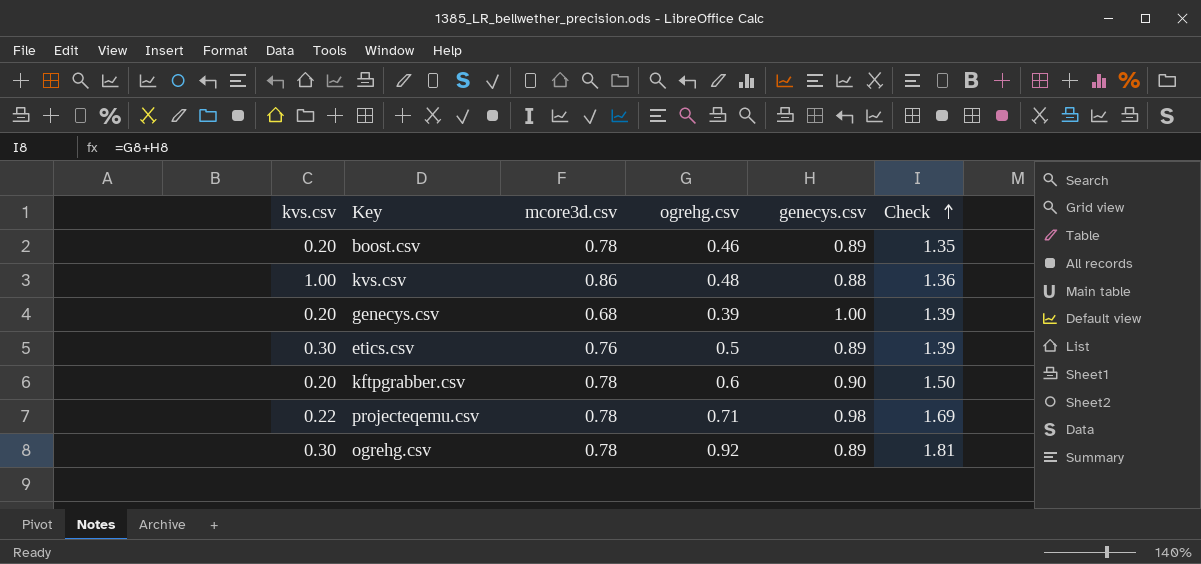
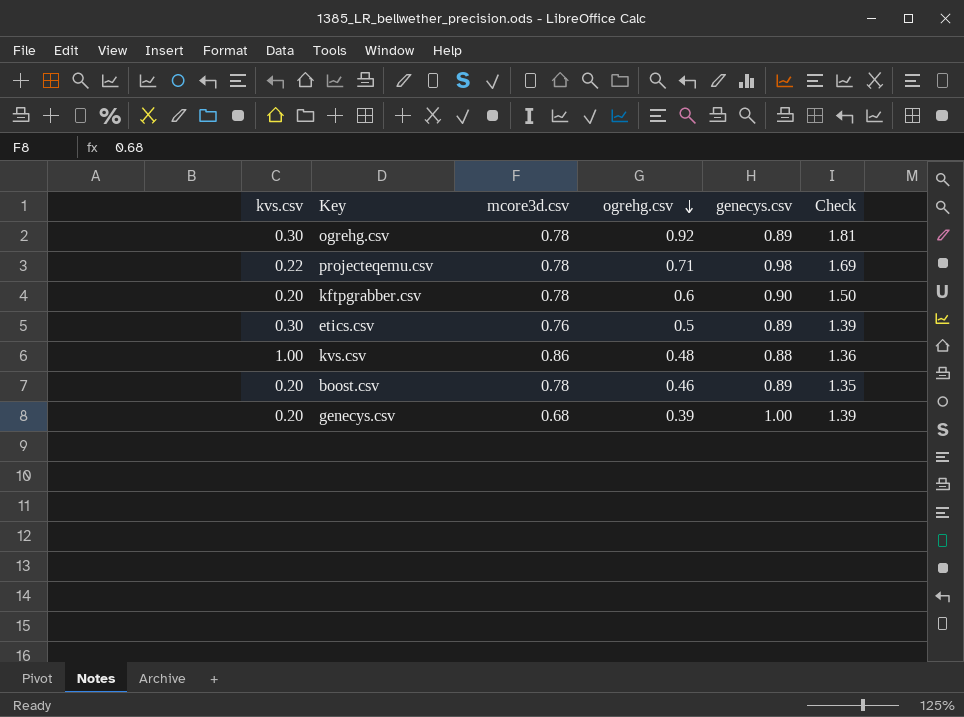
row order: Check ascending -> ogrehg.csv descending

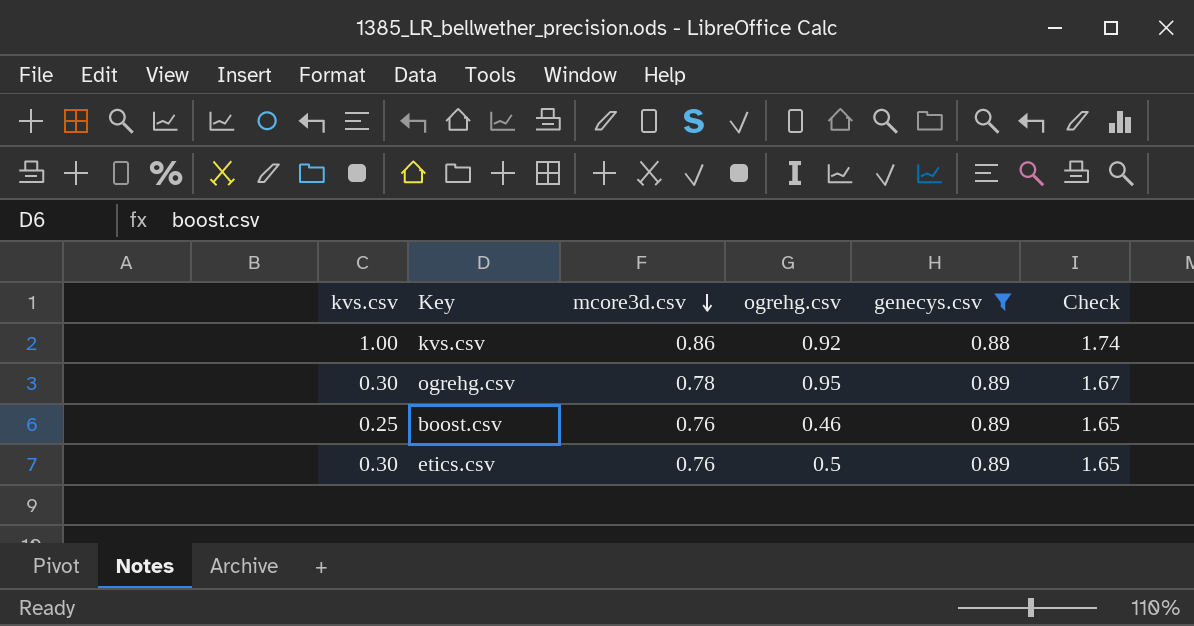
filter: none -> genecys.csv <= 0.89
row order: ogrehg.csv descending -> mcore3d.csv descending
column Check | formula: [ogrehg.csv] + [genecys.csv] -> [mcore3d.csv] + [genecys.csv]
kvs.csv | ogrehg.csv: 0.48 -> 0.92
ogrehg.csv | ogrehg.csv: 0.92 -> 0.95
boost.csv | kvs.csv: 0.20 -> 0.25
boost.csv | mcore3d.csv: 0.78 -> 0.76

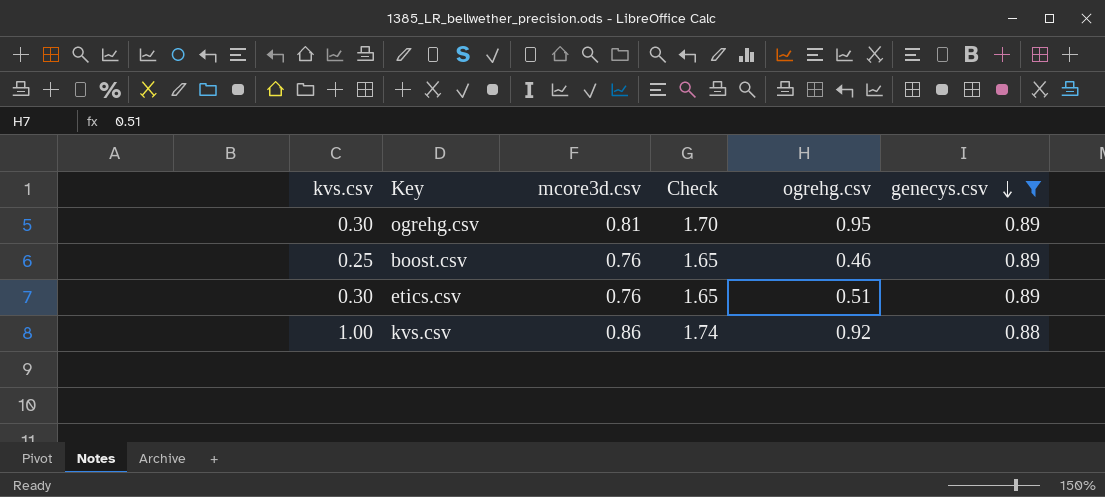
row order: mcore3d.csv descending -> genecys.csv descending
column Check | position: 6 -> 4
ogrehg.csv | mcore3d.csv: 0.78 -> 0.81
ogrehg.csv | Check: 1.67 -> 1.70
etics.csv | ogrehg.csv: 0.5 -> 0.51

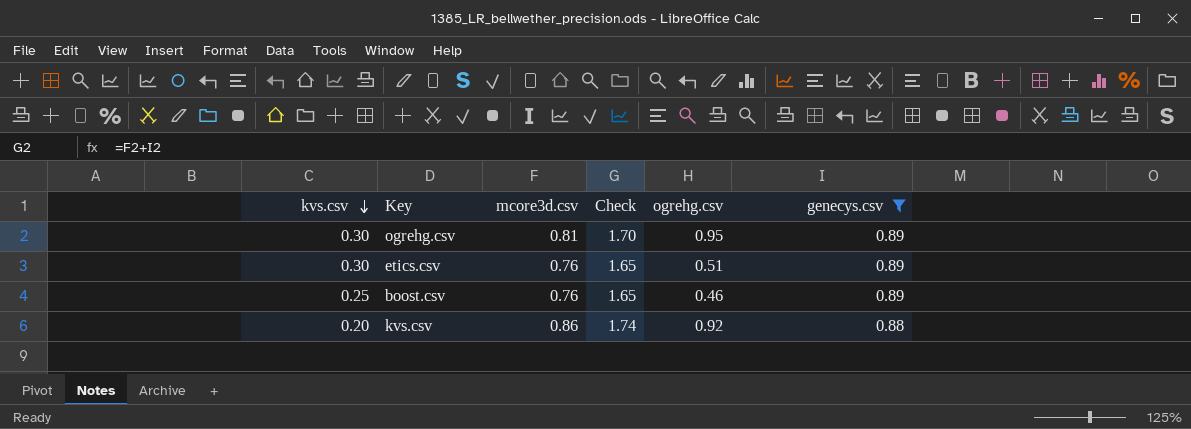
row order: genecys.csv descending -> kvs.csv descending
kvs.csv | kvs.csv: 1.00 -> 0.20

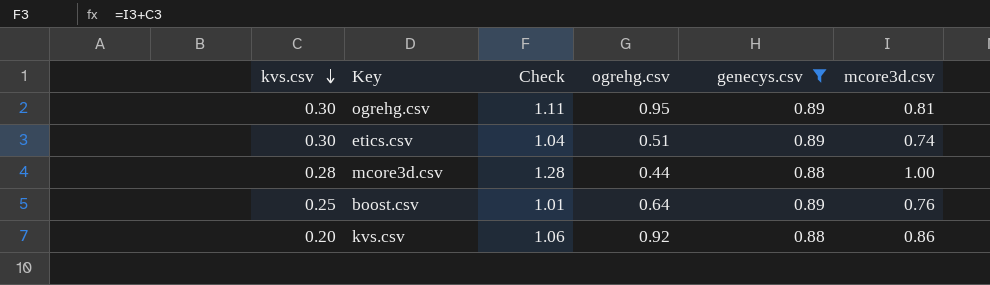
column Check | formula: [mcore3d.csv] + [genecys.csv] -> [kvs.csv] + [mcore3d.csv]
column mcore3d.csv | position: 3 -> 6
etics.csv | mcore3d.csv: 0.76 -> 0.74
row mcore3d.csv: none -> 0.28 | 1.28 | 0.44 | 0.88 | 1.00
boost.csv | ogrehg.csv: 0.46 -> 0.64

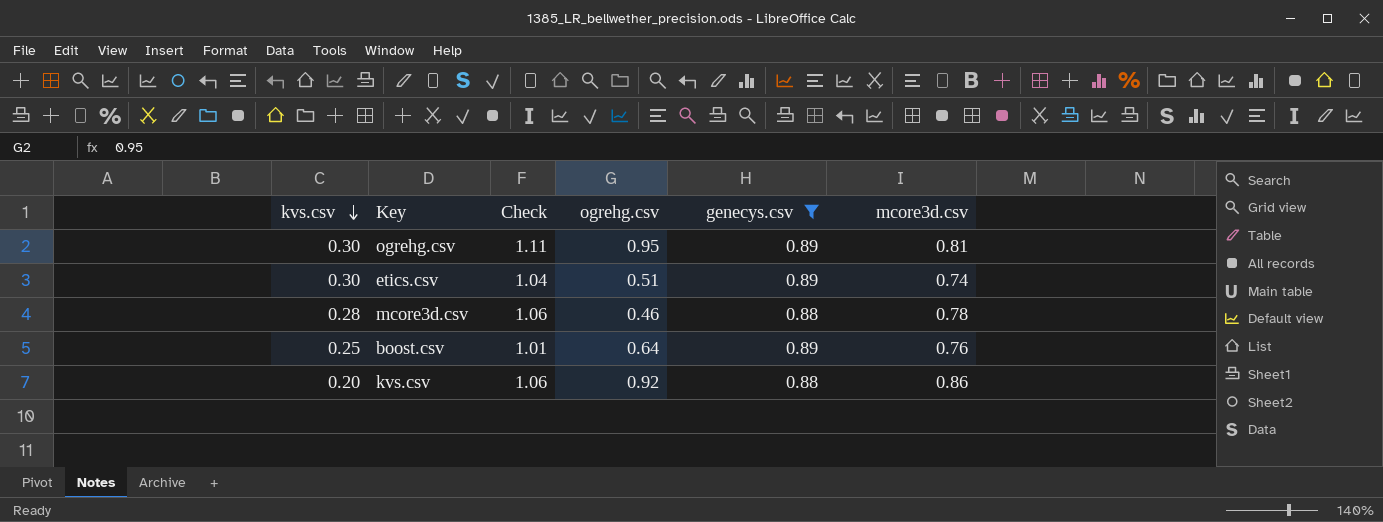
mcore3d.csv | Check: 1.28 -> 1.06
mcore3d.csv | ogrehg.csv: 0.44 -> 0.46
mcore3d.csv | mcore3d.csv: 1.00 -> 0.78

